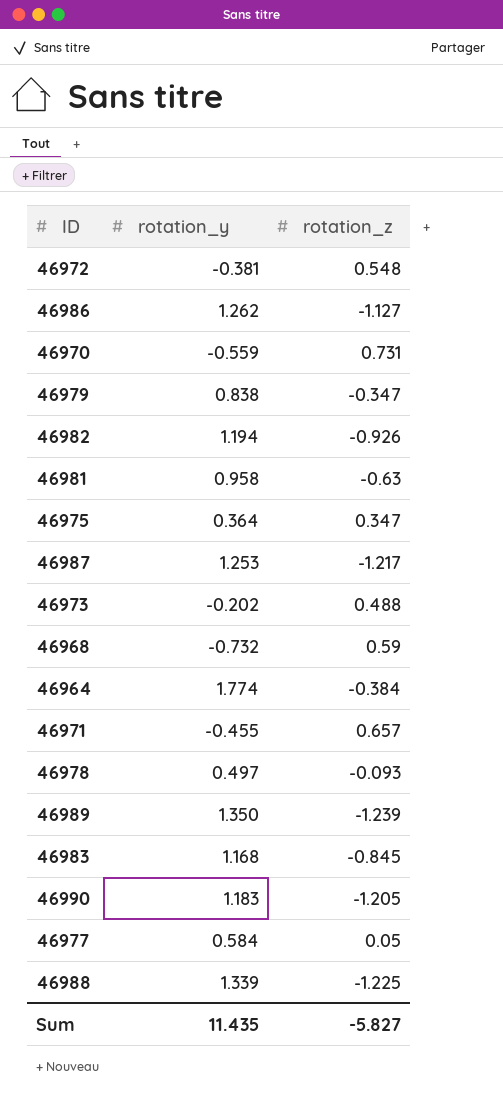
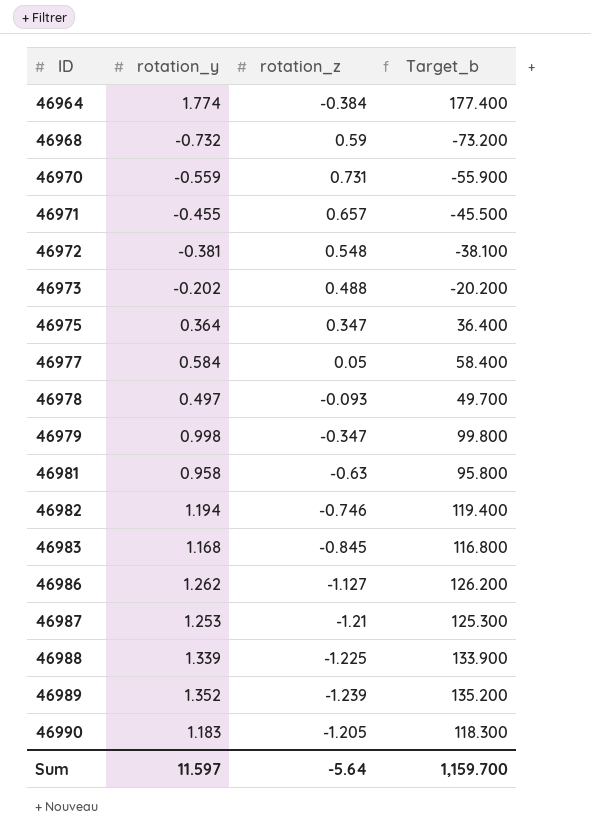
row order: none -> ID ascending
column Target_b | formula: none -> [rotation_y] * 100
46979 | rotation_y: 0.838 -> 0.998
46982 | rotation_z: -0.926 -> -0.746
46987 | rotation_z: -1.217 -> -1.21
46989 | rotation_y: 1.350 -> 1.352
Sum | rotation_y: 11.435 -> 11.597
Sum | rotation_z: -5.827 -> -5.64

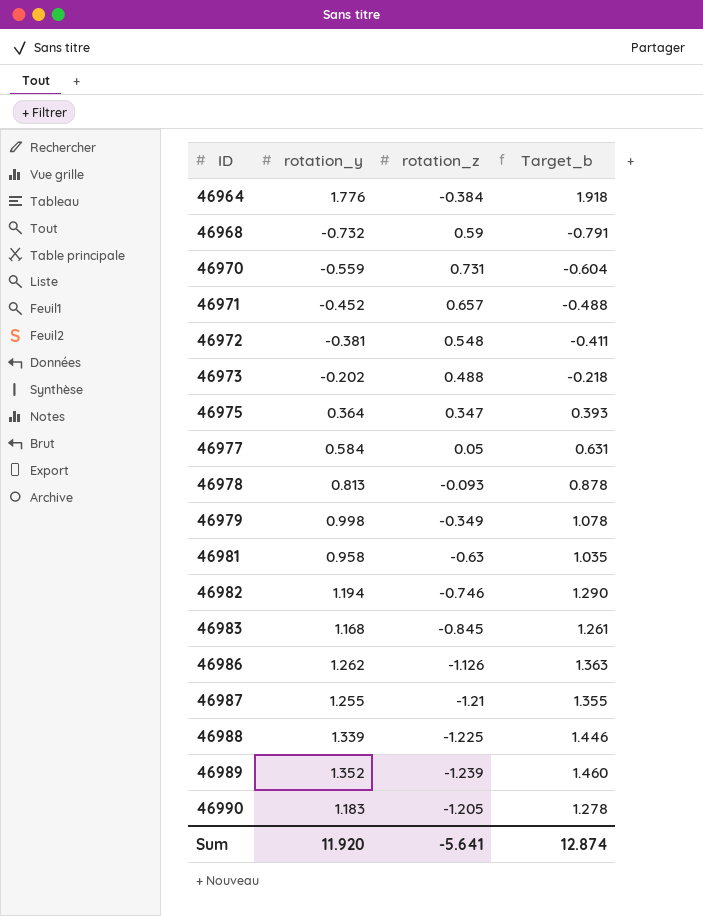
column Target_b | formula: [rotation_y] * 100 -> [rotation_y] * 1.08
46964 | rotation_y: 1.774 -> 1.776
46971 | rotation_y: -0.455 -> -0.452
46978 | rotation_y: 0.497 -> 0.813
46979 | rotation_z: -0.347 -> -0.349
46986 | rotation_z: -1.127 -> -1.126
46987 | rotation_y: 1.253 -> 1.255
Sum | rotation_y: 11.597 -> 11.920
Sum | rotation_z: -5.64 -> -5.641
Sum | Target_b: 1,159.700 -> 12.874

